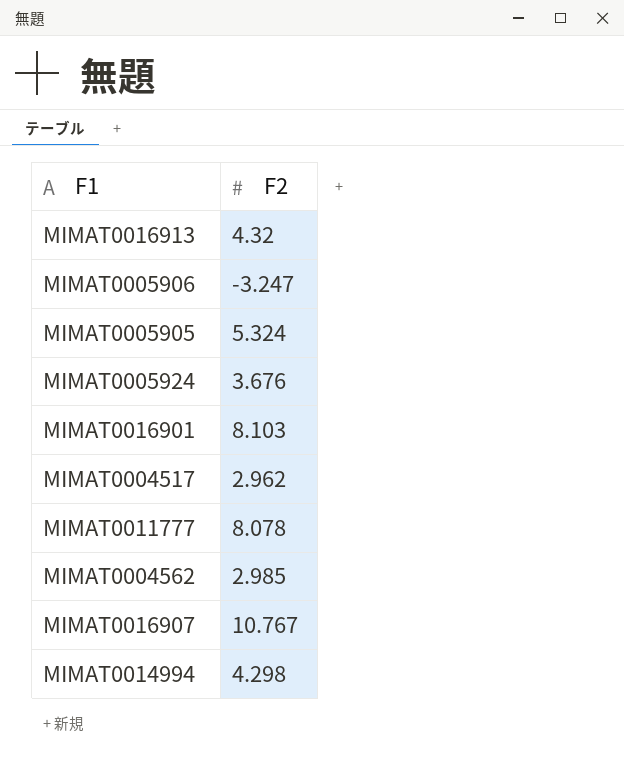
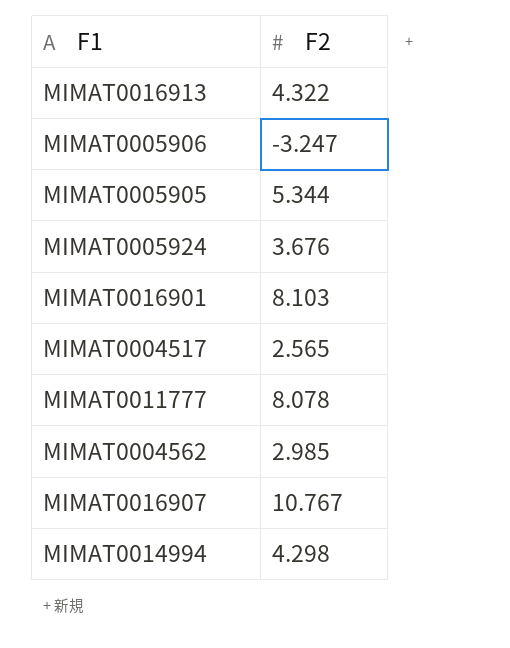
MIMAT0016913 | F2: 4.32 -> 4.322
MIMAT0005905 | F2: 5.324 -> 5.344
MIMAT0004517 | F2: 2.962 -> 2.565

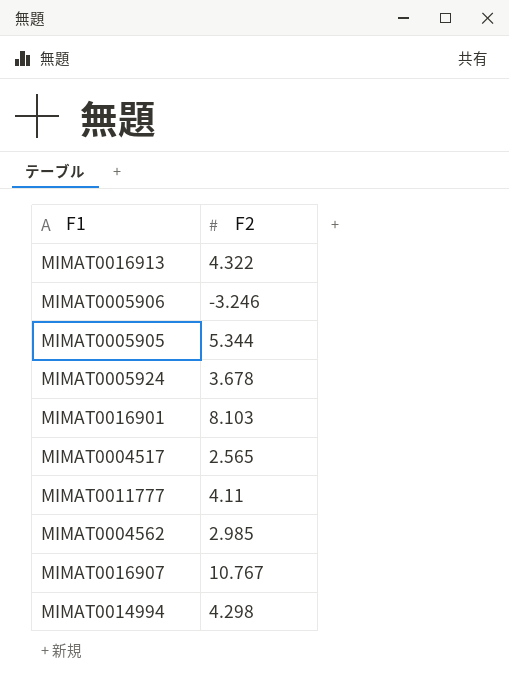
MIMAT0005906 | F2: -3.247 -> -3.246
MIMAT0005924 | F2: 3.676 -> 3.678
MIMAT0011777 | F2: 8.078 -> 4.11

